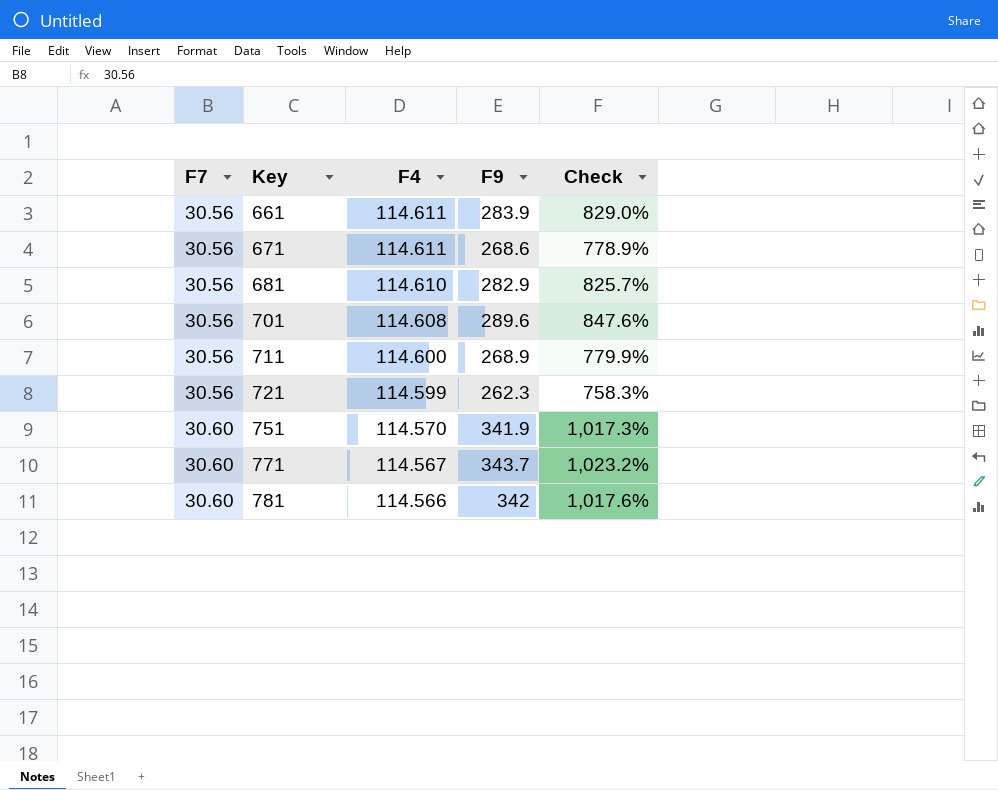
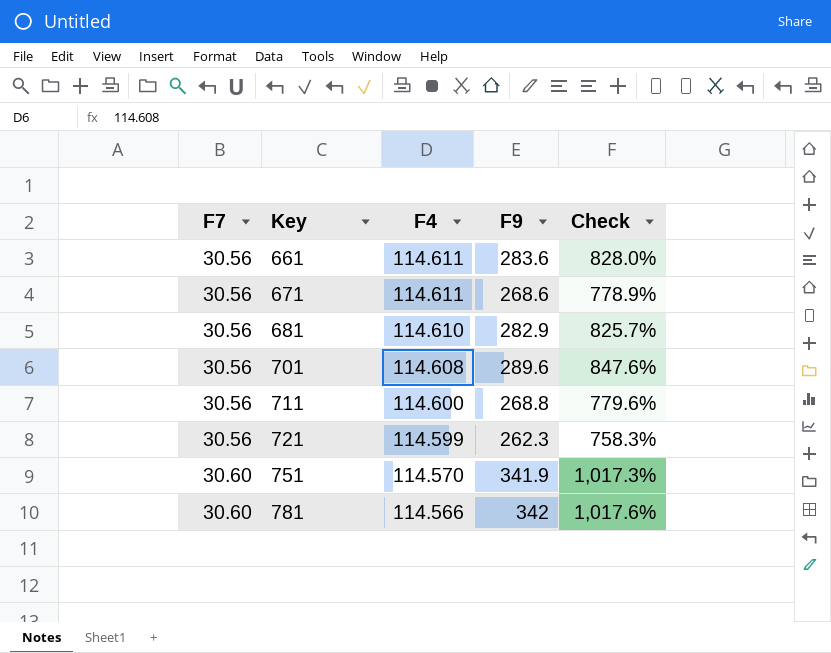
row 771: 30.60 | 114.567 | 343.7 | 1,023.2% -> none
661 | F9: 283.9 -> 283.6
661 | Check: 829.0% -> 828.0%
711 | F9: 268.9 -> 268.8
711 | Check: 779.9% -> 779.6%

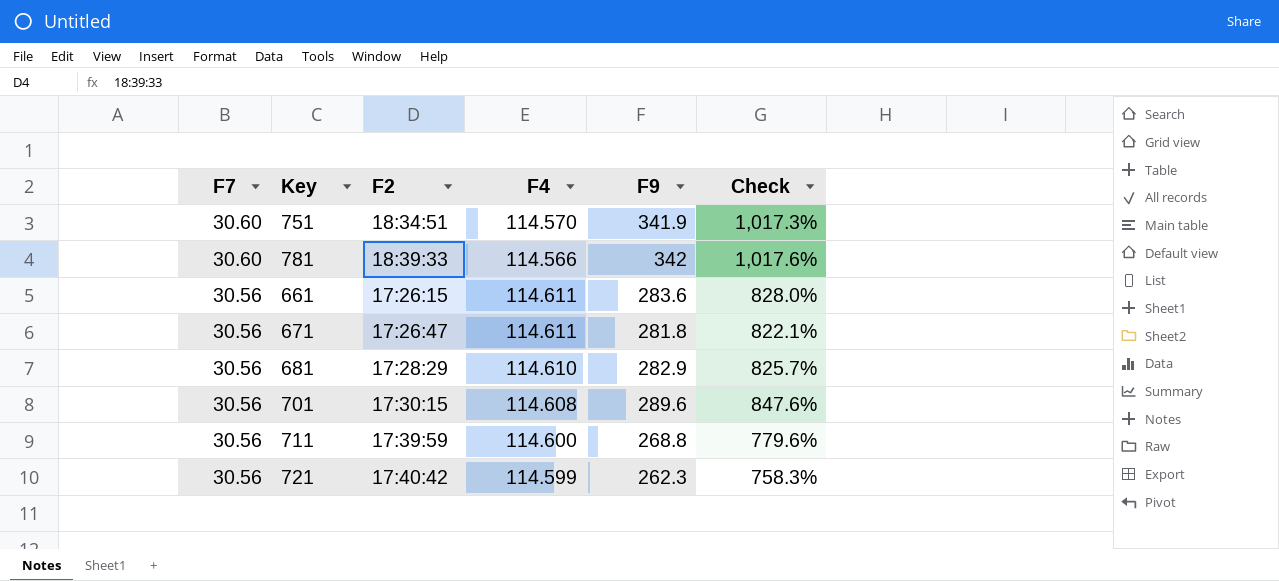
row order: F7 ascending -> F7 descending
column F2 | position: none -> 3
671 | F9: 268.6 -> 281.8
671 | Check: 778.9% -> 822.1%

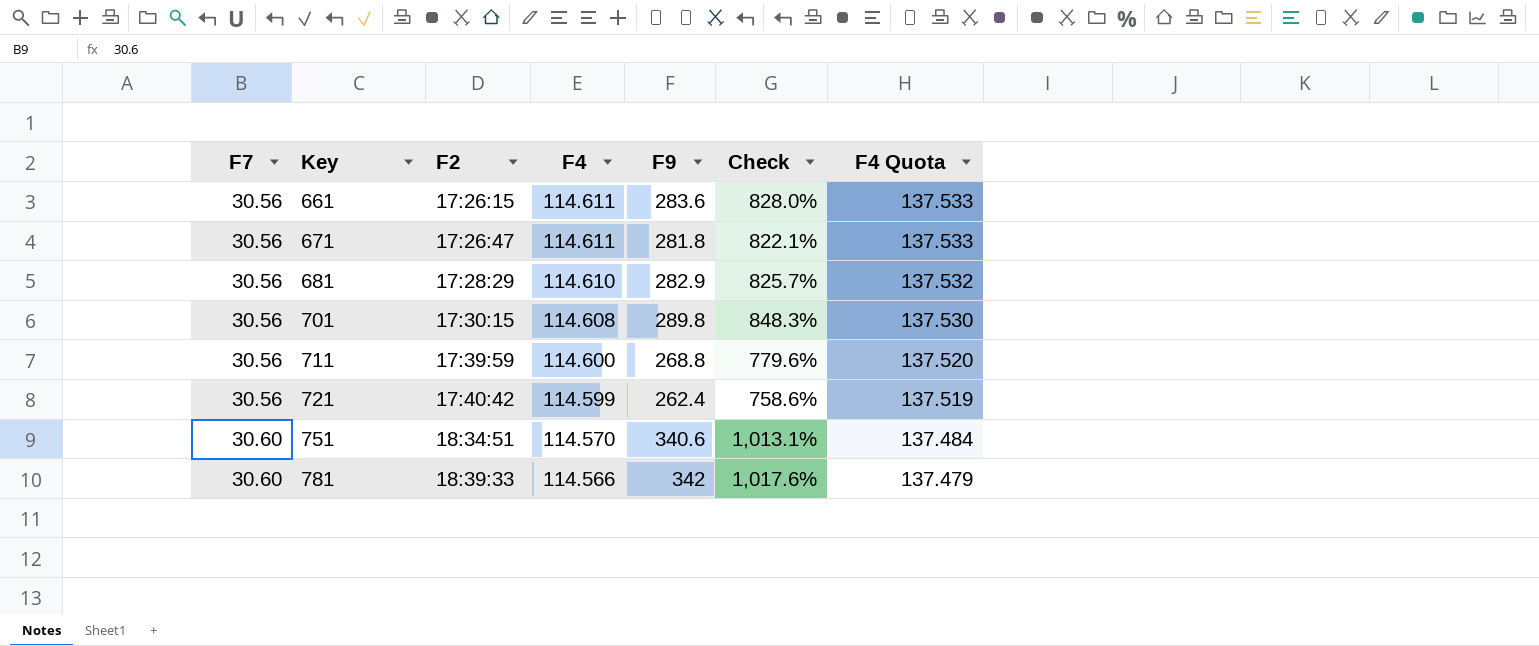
row order: F7 descending -> F7 ascending
column F4 Quota | formula: none -> [F4] * 1.2
701 | F9: 289.6 -> 289.8
701 | Check: 847.6% -> 848.3%
721 | F9: 262.3 -> 262.4
721 | Check: 758.3% -> 758.6%
751 | F9: 341.9 -> 340.6
751 | Check: 1,017.3% -> 1,013.1%

